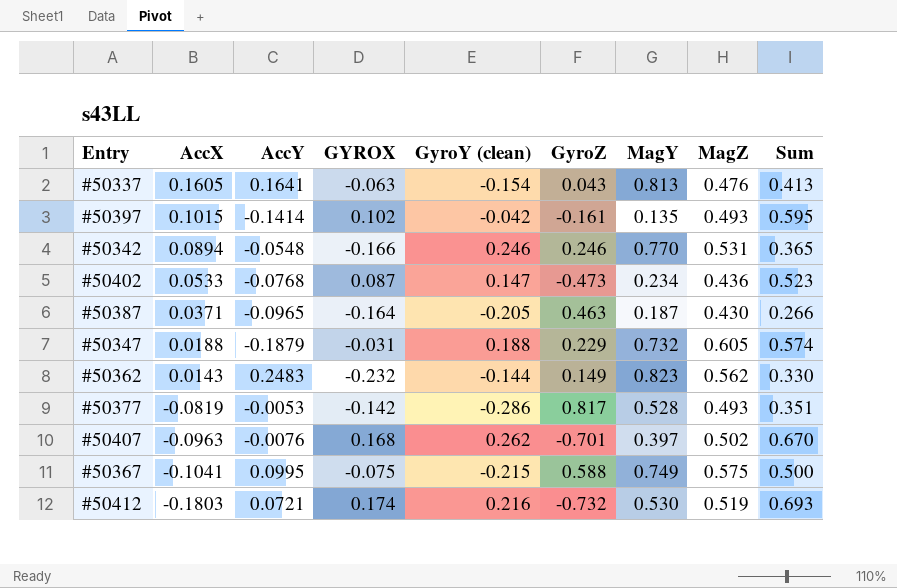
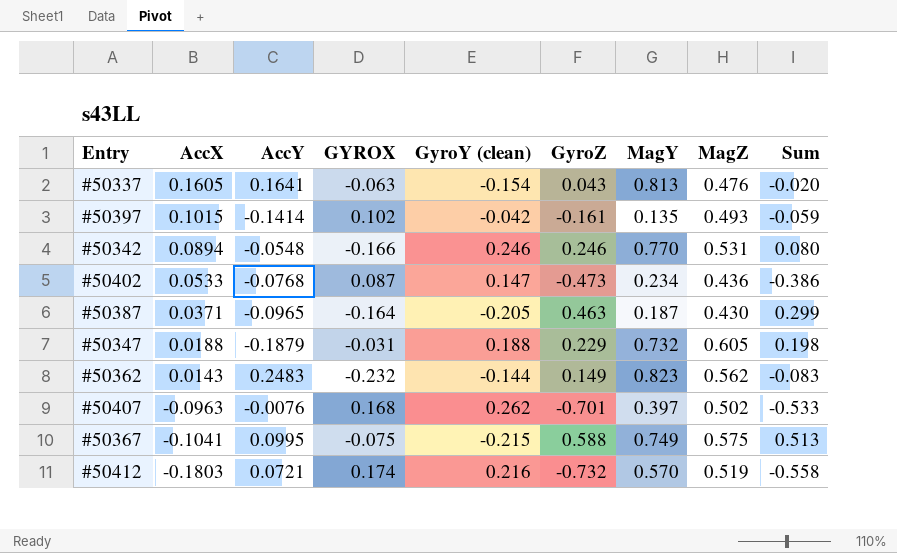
column Sum | formula: [GYROX] + [MagZ] -> [GYROX] + [GyroZ]
row #50377: -0.0819 | -0.0053 | -0.142 | -0.286 | 0.817 | 0.528 | 0.493 | 0.351 -> none
#50412 | MagY: 0.530 -> 0.570

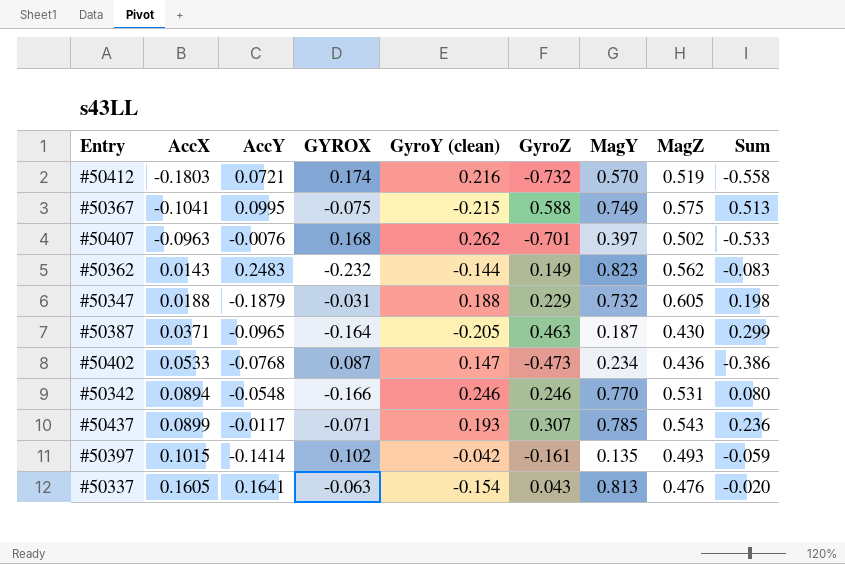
row order: AccX descending -> AccX ascending
row #50437: none -> 0.0899 | -0.0117 | -0.071 | 0.193 | 0.307 | 0.785 | 0.543 | 0.236

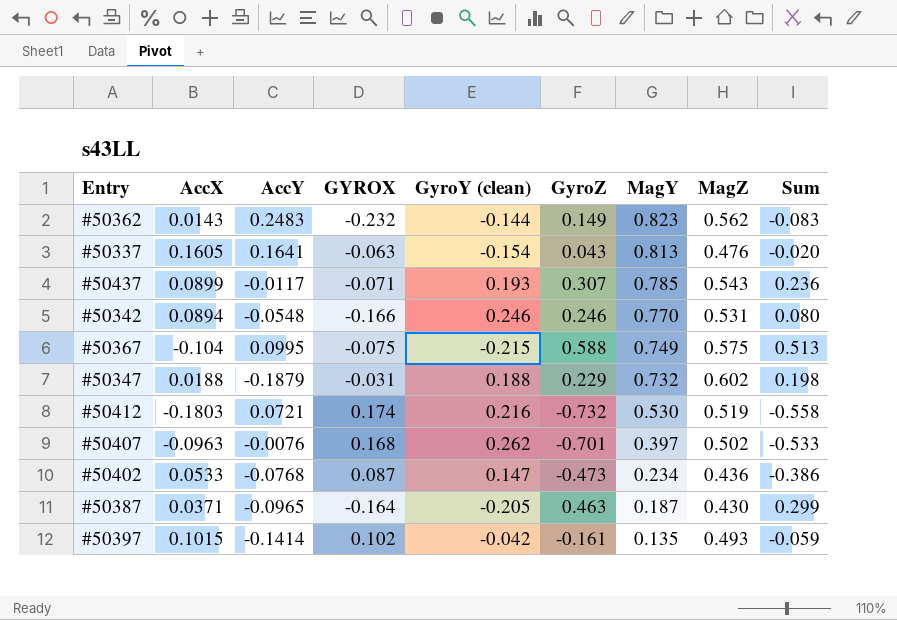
row order: AccX ascending -> MagY descending
#50367 | AccX: -0.1041 -> -0.104
#50347 | MagZ: 0.605 -> 0.602
#50412 | MagY: 0.570 -> 0.530

